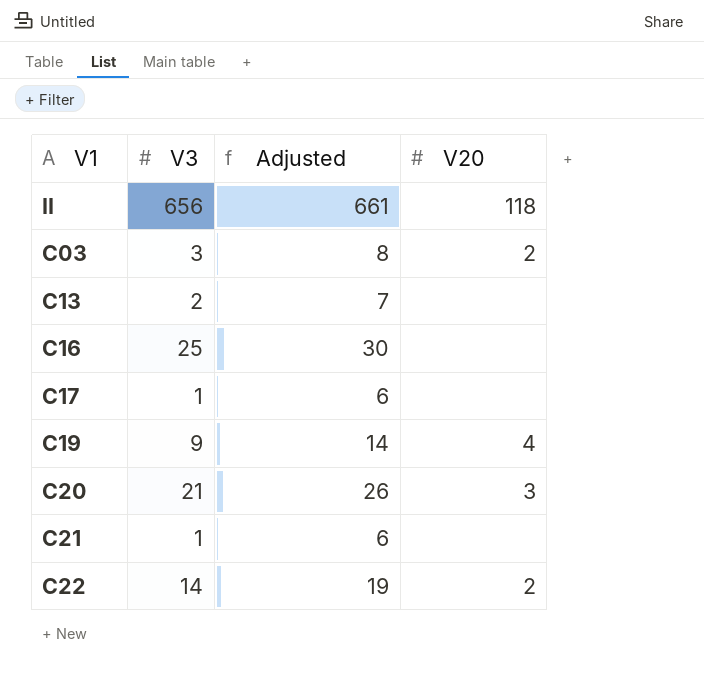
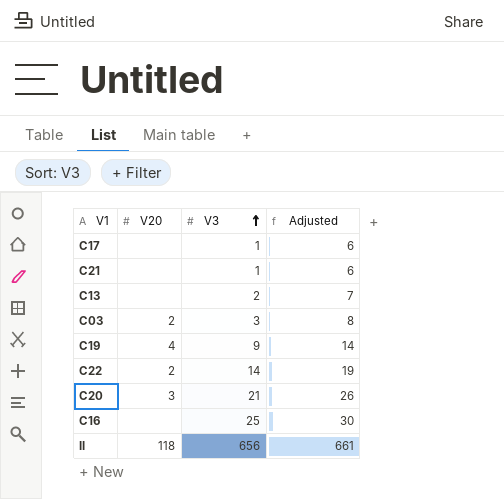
row order: none -> V3 ascending
column V20 | position: 4 -> 2

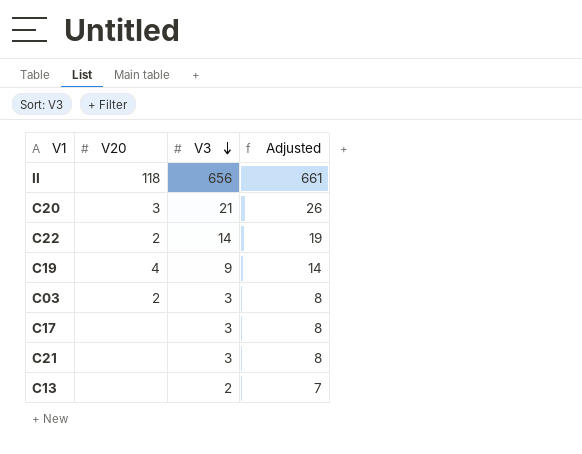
row order: V3 ascending -> V3 descending
row C16: none | 25 | 30 -> none
C17 | V3: 1 -> 3
C17 | Adjusted: 6 -> 8
C21 | V3: 1 -> 3
C21 | Adjusted: 6 -> 8

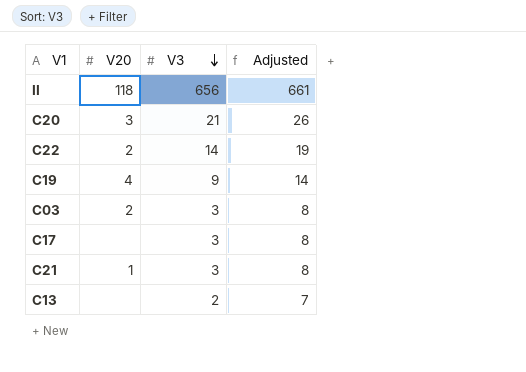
C21 | V20: none -> 1

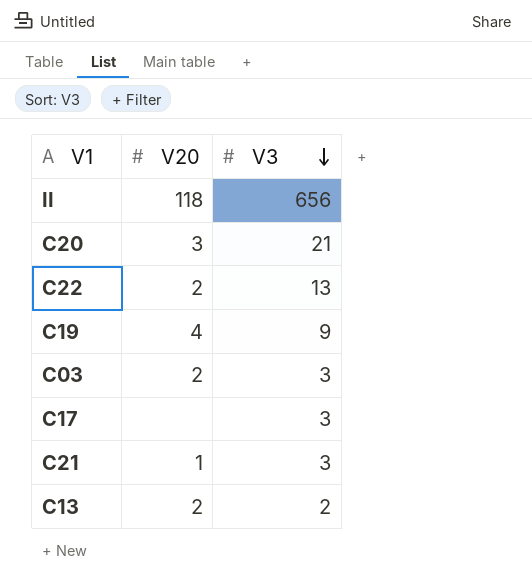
column Adjusted | formula: [V3] + 5 -> none
C22 | V3: 14 -> 13
C13 | V20: none -> 2

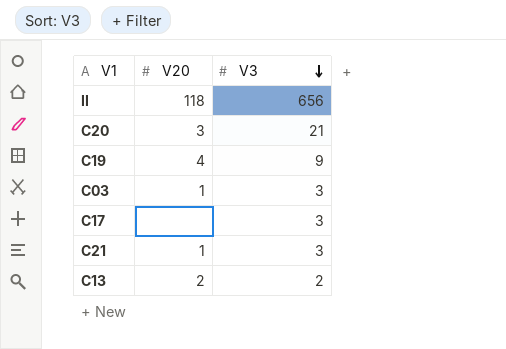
row C22: 2 | 13 -> none
C03 | V20: 2 -> 1

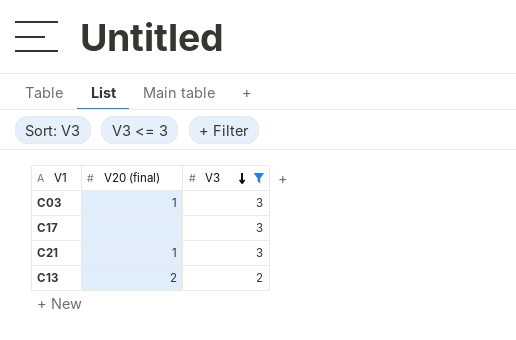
filter: none -> V3 <= 3
column name: V20 -> V20 (final)

